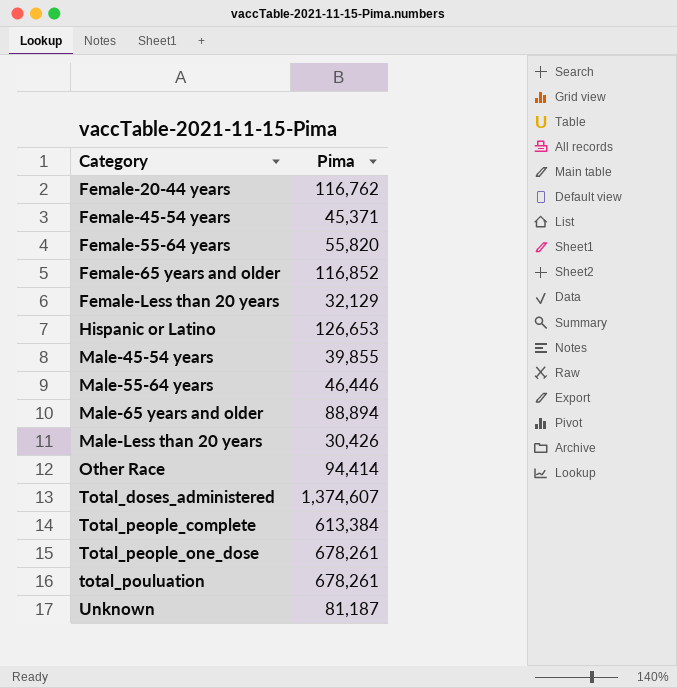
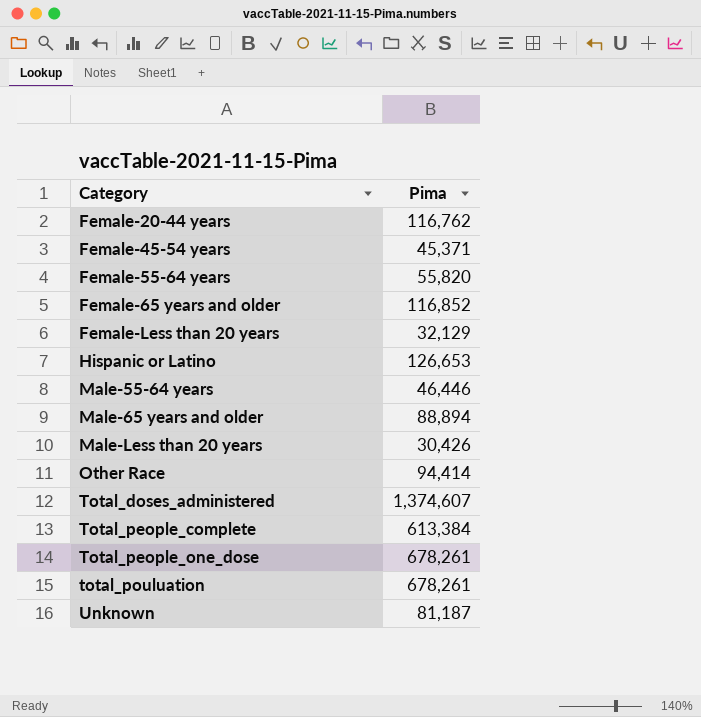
row Male-45-54 years: 39,855 -> none

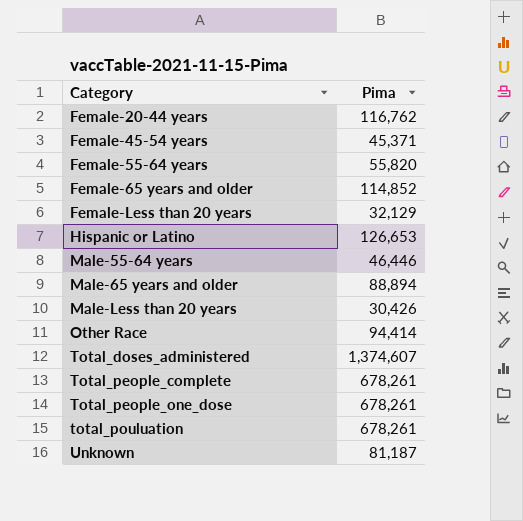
Female-65 years and older | Pima: 116,852 -> 114,852
Total_people_complete | Pima: 613,384 -> 678,261

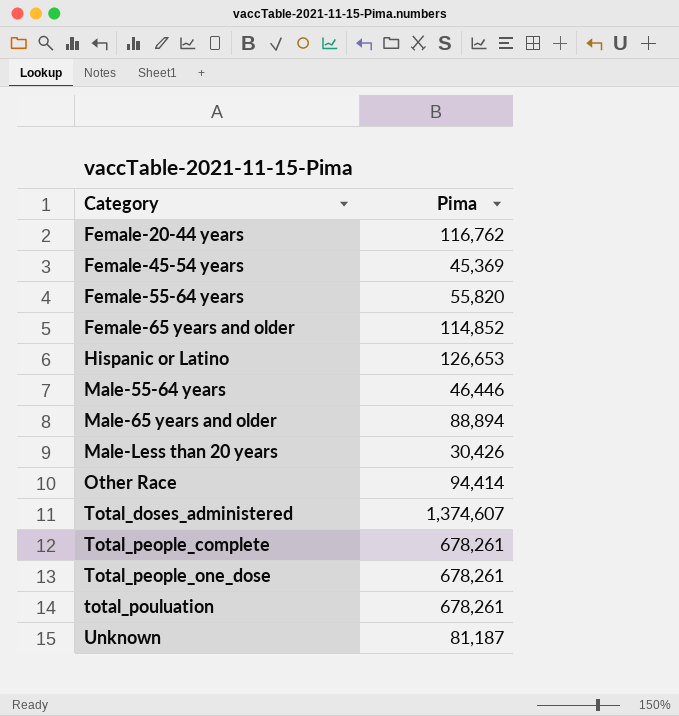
row Female-Less than 20 years: 32,129 -> none
Female-45-54 years | Pima: 45,371 -> 45,369

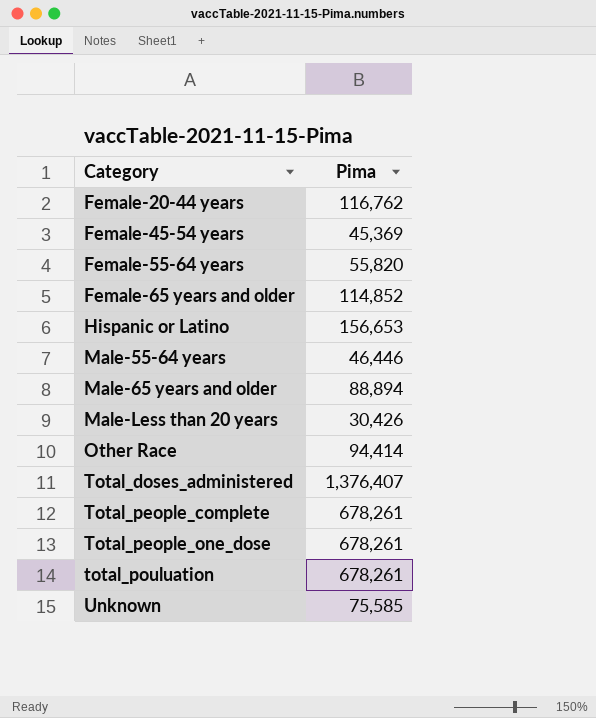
Hispanic or Latino | Pima: 126,653 -> 156,653
Total_doses_administered | Pima: 1,374,607 -> 1,376,407
Unknown | Pima: 81,187 -> 75,585

